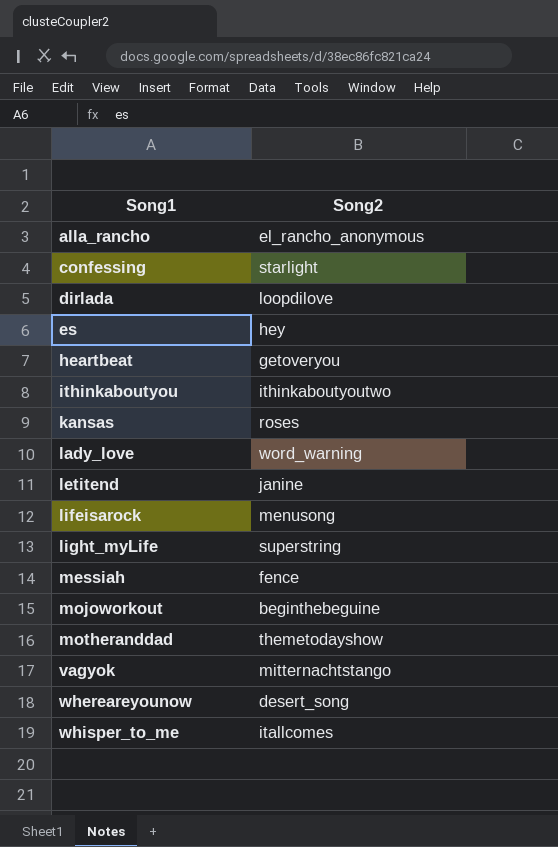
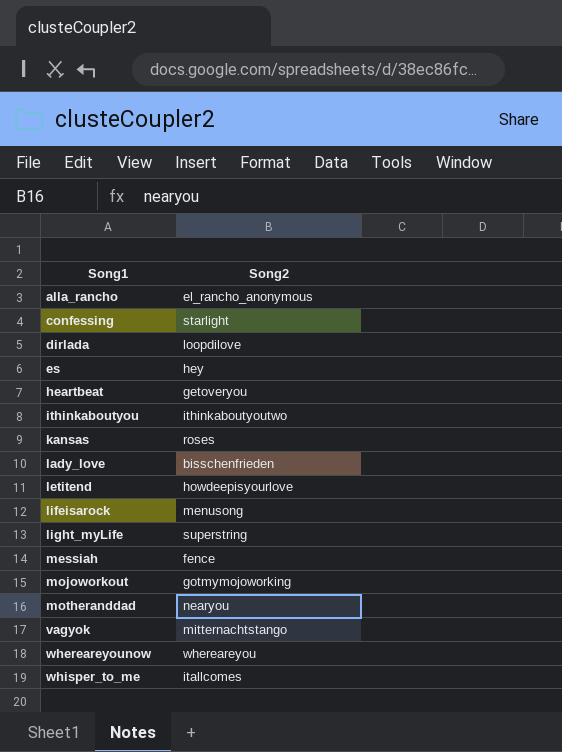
lady_love | Song2: word_warning -> bisschenfrieden
letitend | Song2: janine -> howdeepisyourlove
mojoworkout | Song2: beginthebeguine -> gotmymojoworking
motheranddad | Song2: themetodayshow -> nearyou
whereareyounow | Song2: desert_song -> whereareyou

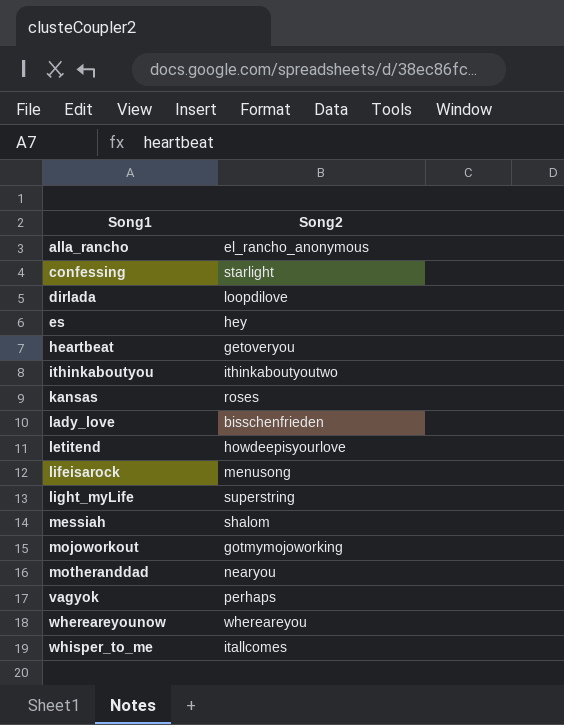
messiah | Song2: fence -> shalom
vagyok | Song2: mitternachtstango -> perhaps

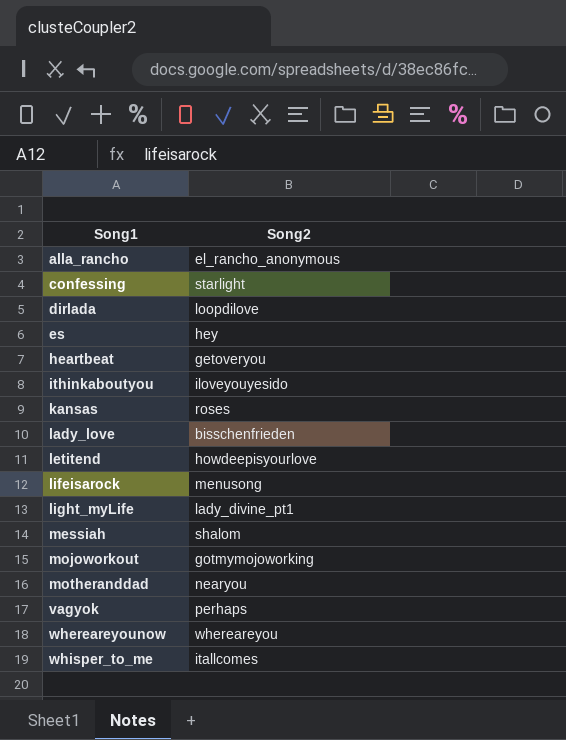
ithinkaboutyou | Song2: ithinkaboutyoutwo -> iloveyouyesido
light_myLife | Song2: superstring -> lady_divine_pt1

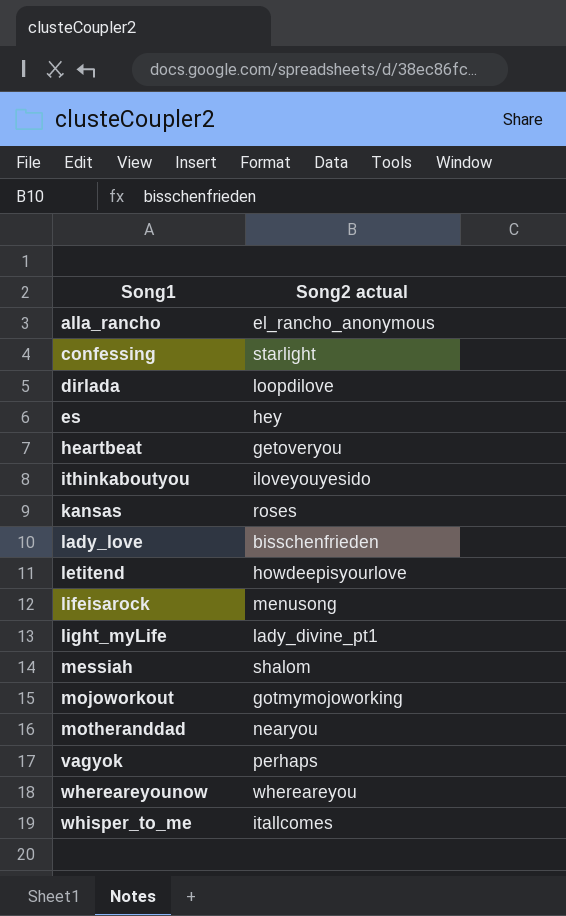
column name: Song2 -> Song2 actual

